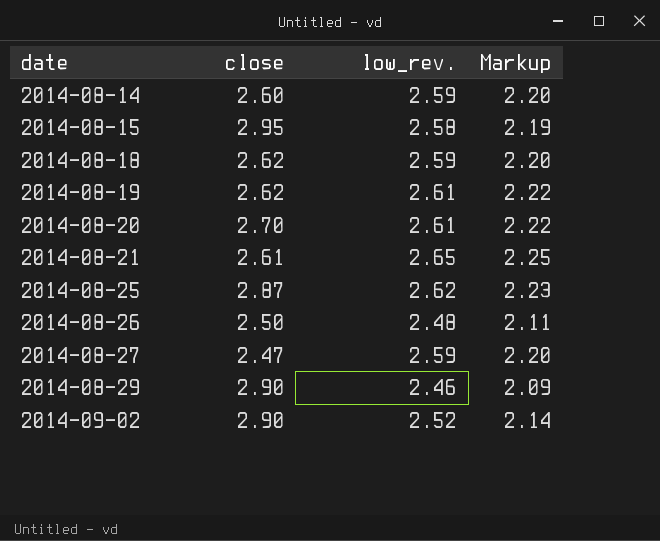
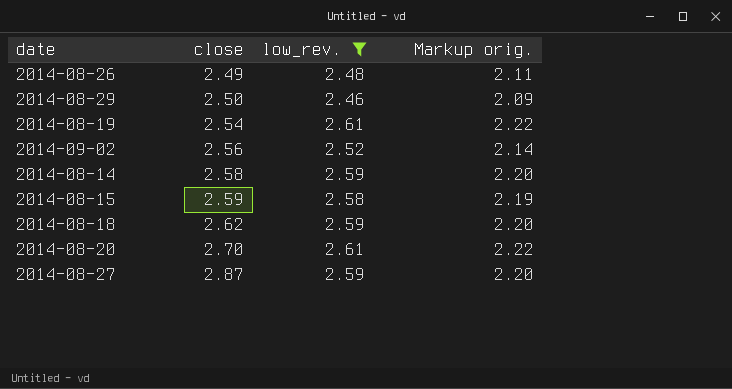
filter: none -> low_rev. <= 2.61
row order: date ascending -> close ascending
column name: Markup -> Markup orig.
2014-08-26 | close: 2.50 -> 2.49
2014-08-29 | close: 2.90 -> 2.50
2014-08-19 | close: 2.62 -> 2.54
2014-09-02 | close: 2.90 -> 2.56
2014-08-14 | close: 2.60 -> 2.58
2014-08-15 | close: 2.95 -> 2.59
2014-08-27 | close: 2.47 -> 2.87

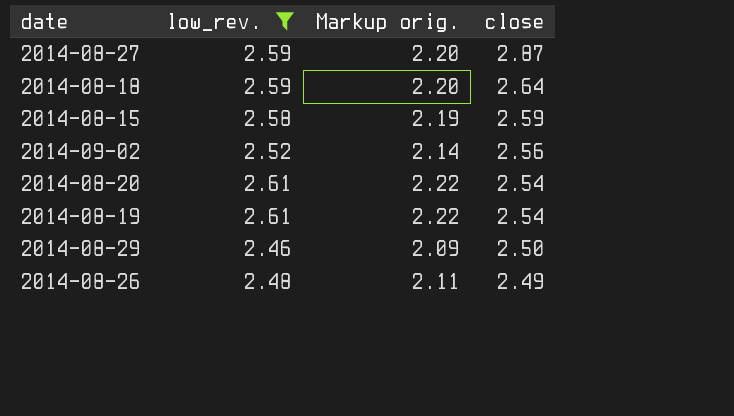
row order: close ascending -> close descending
column close | position: 2 -> 4
row 2014-08-14: 2.58 | 2.59 | 2.20 -> none
2014-08-18 | close: 2.62 -> 2.64
2014-08-20 | close: 2.70 -> 2.54

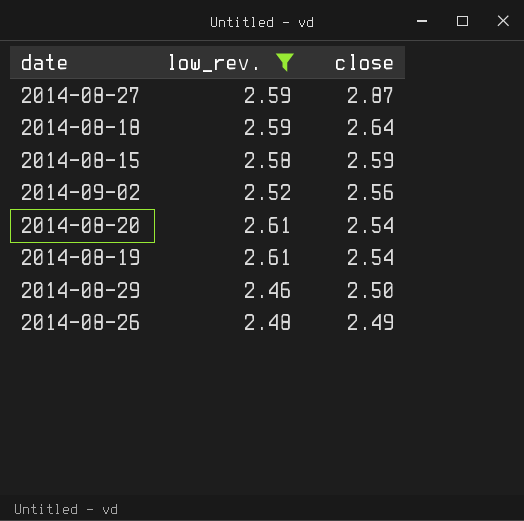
column Markup orig. | formula: [low_rev.] * 0.85 -> none

